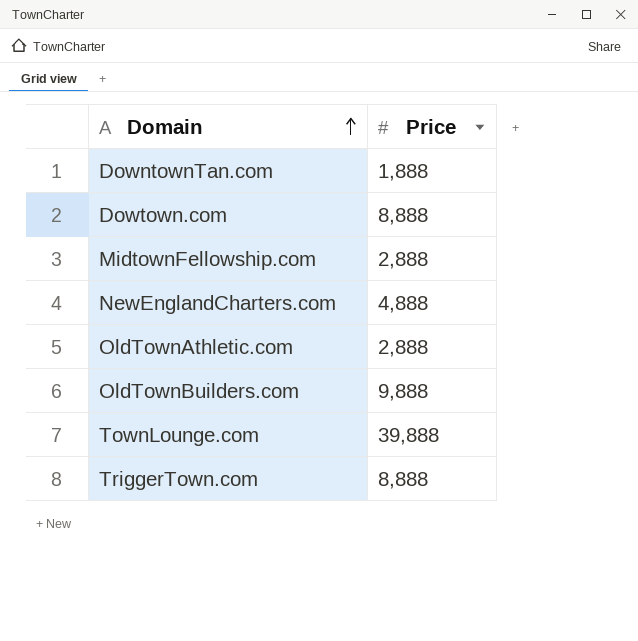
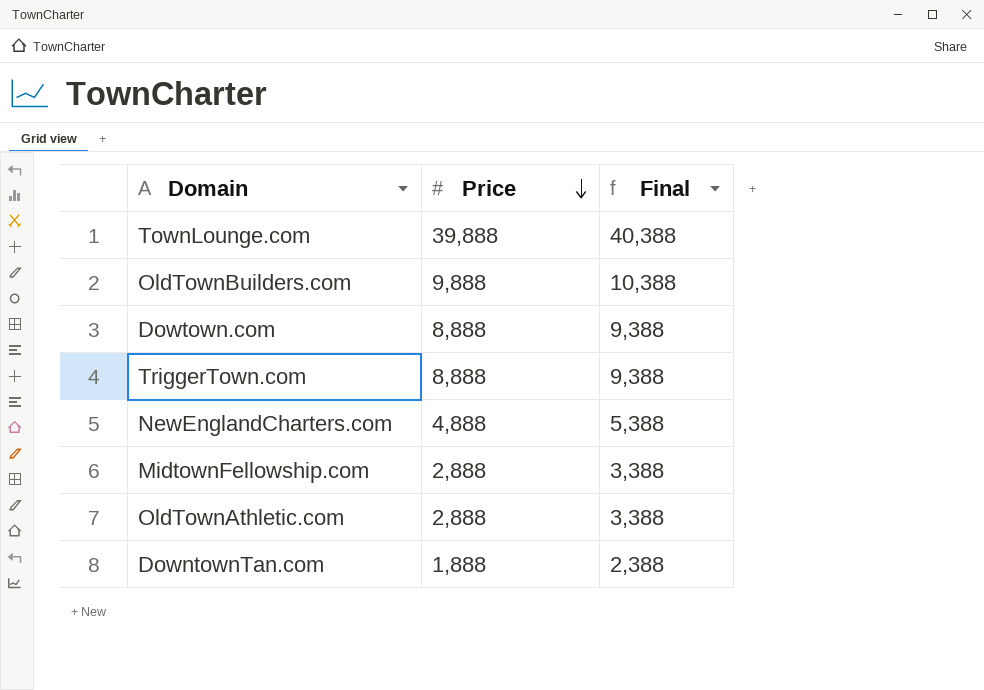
row order: Domain ascending -> Price descending
column Final | formula: none -> [Price] + 500

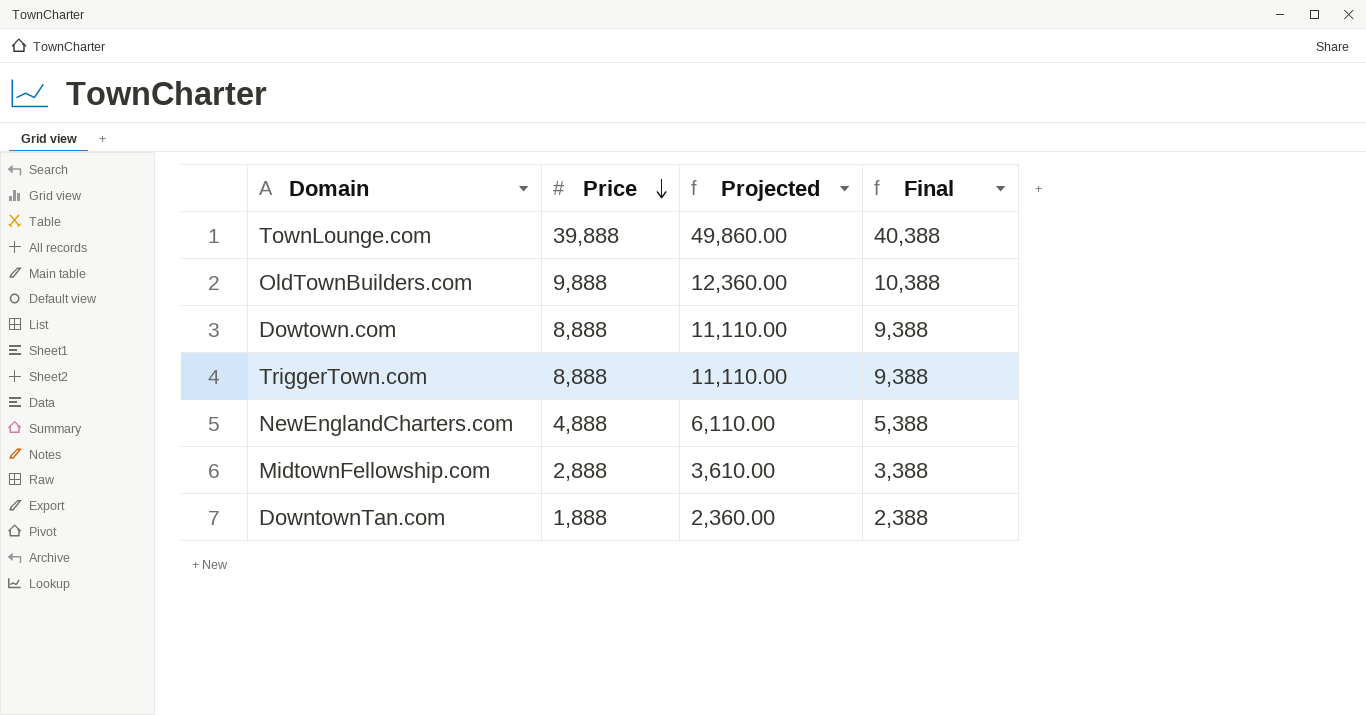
column Projected | formula: none -> [Price] * 1.25
row OldTownAthletic.com: 2,888 | 3,388 -> none

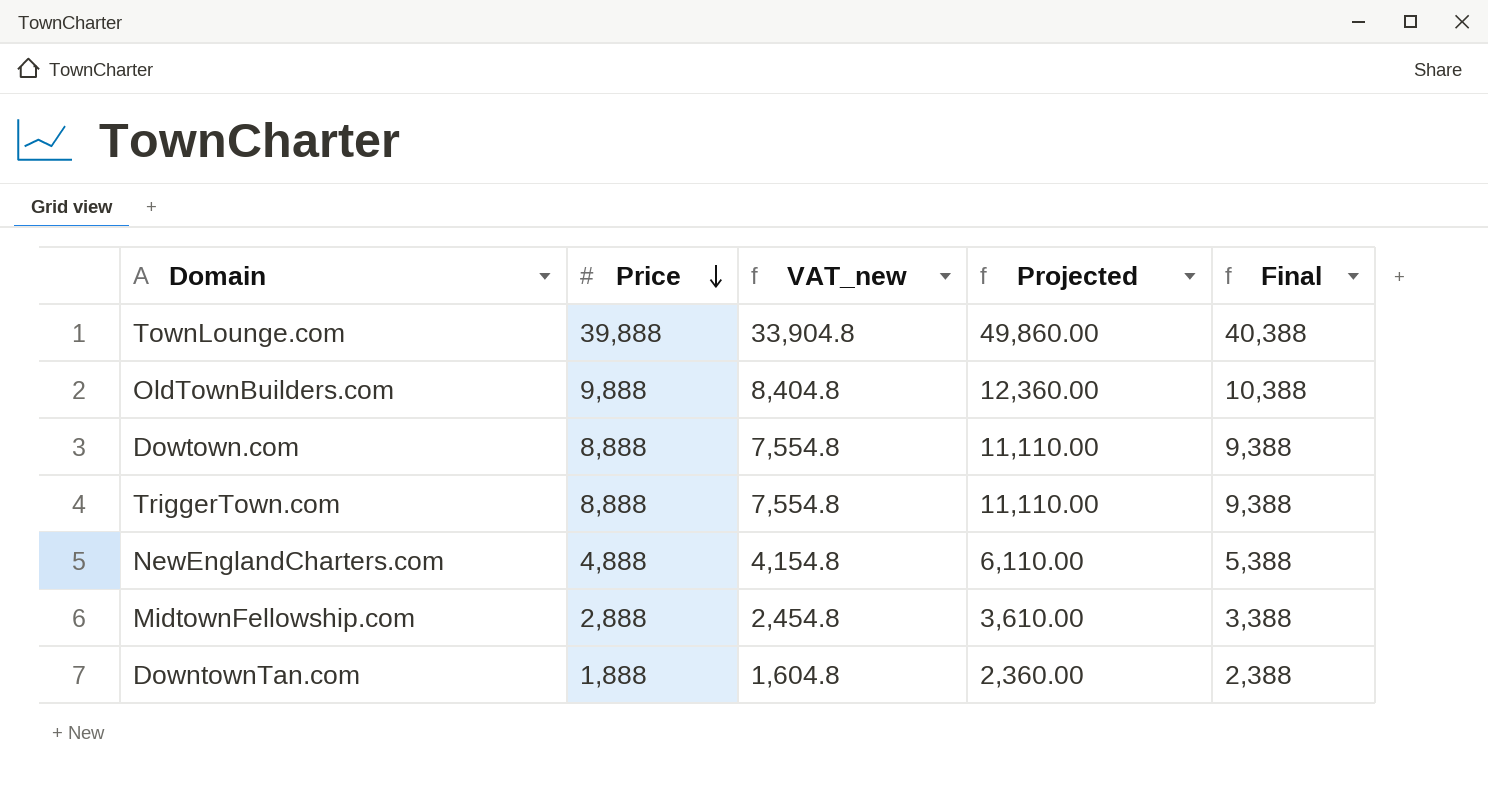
column VAT_new | formula: none -> [Price] * 0.85

